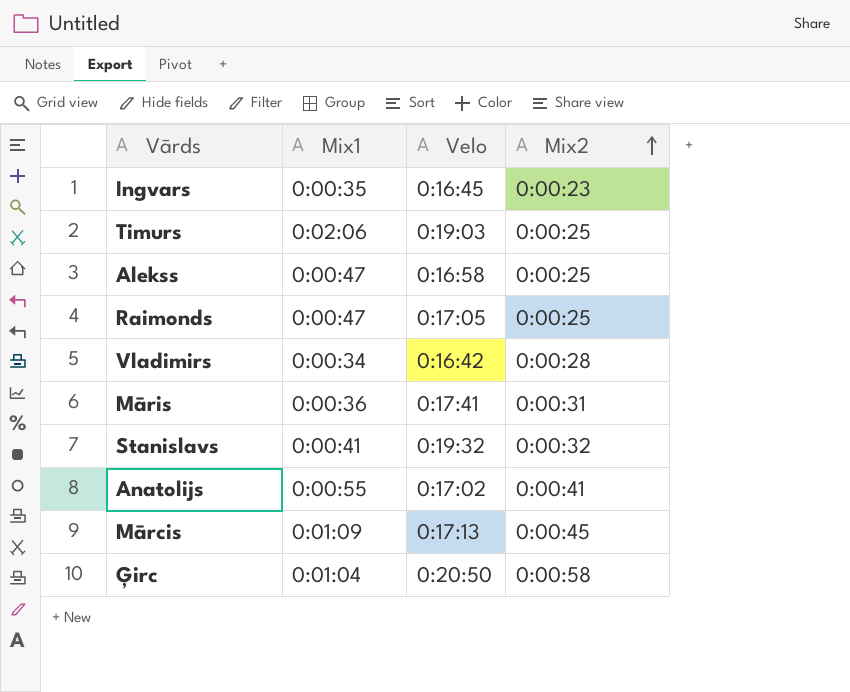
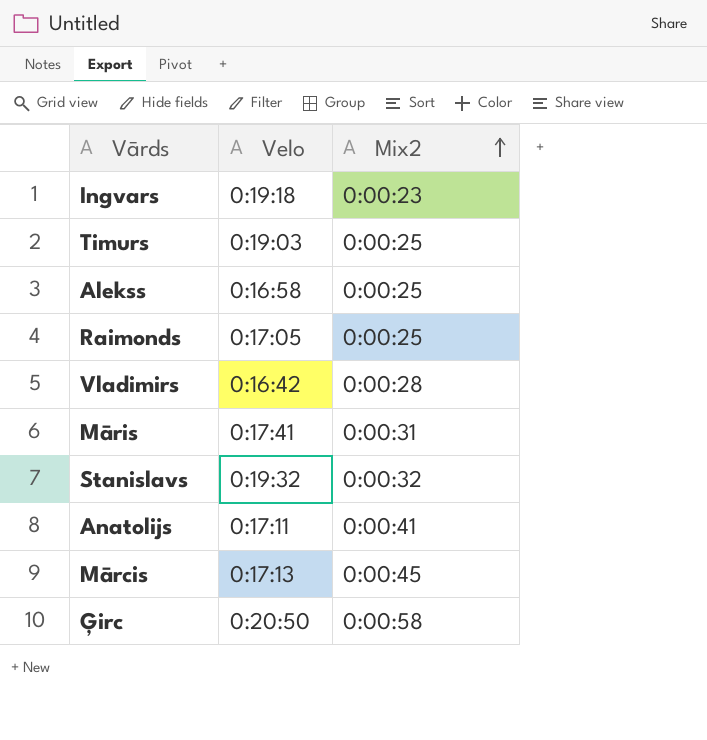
column Mix1 | position: 2 -> none
Ingvars | Velo: 0:16:45 -> 0:19:18
Anatolijs | Velo: 0:17:02 -> 0:17:11

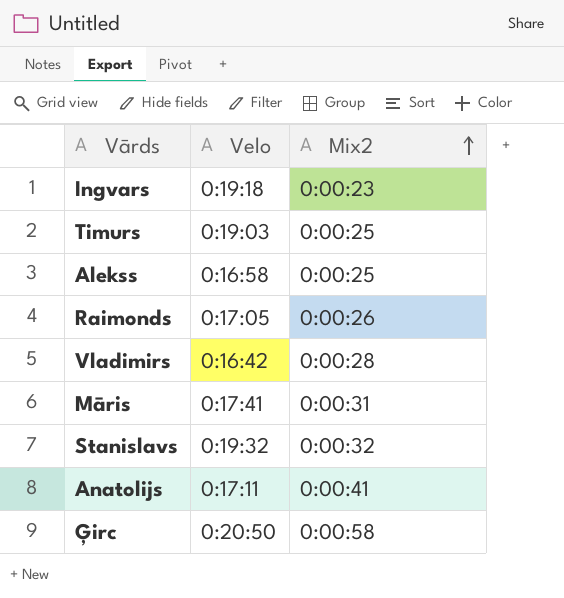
row Mārcis: 0:17:13 | 0:00:45 -> none
Raimonds | Mix2: 0:00:25 -> 0:00:26

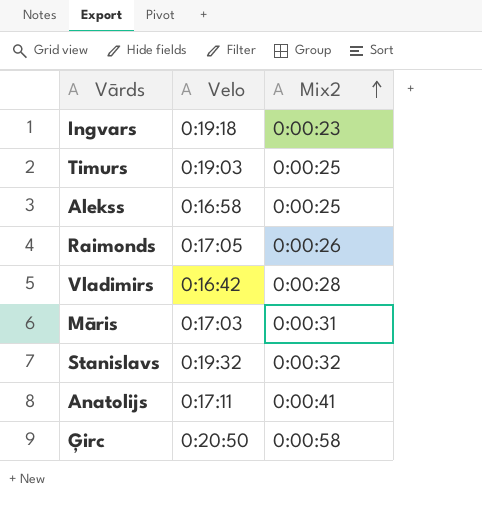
Māris | Velo: 0:17:41 -> 0:17:03

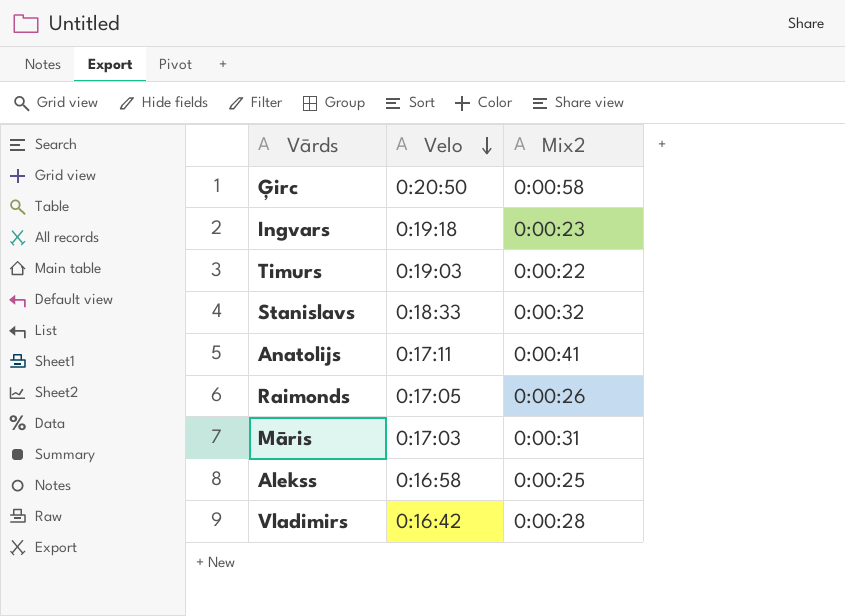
row order: Mix2 ascending -> Velo descending
Timurs | Mix2: 0:00:25 -> 0:00:22
Stanislavs | Velo: 0:19:32 -> 0:18:33

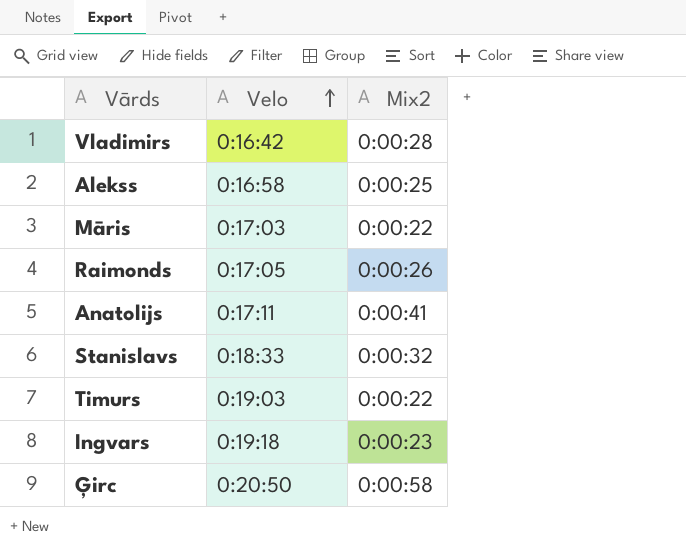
row order: Velo descending -> Velo ascending
Māris | Mix2: 0:00:31 -> 0:00:22

